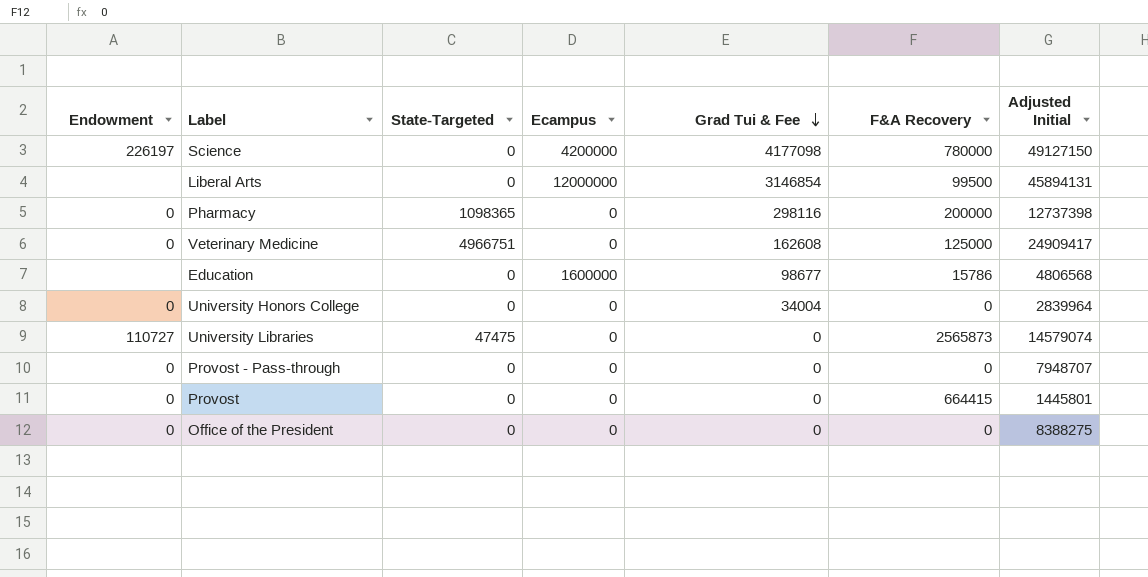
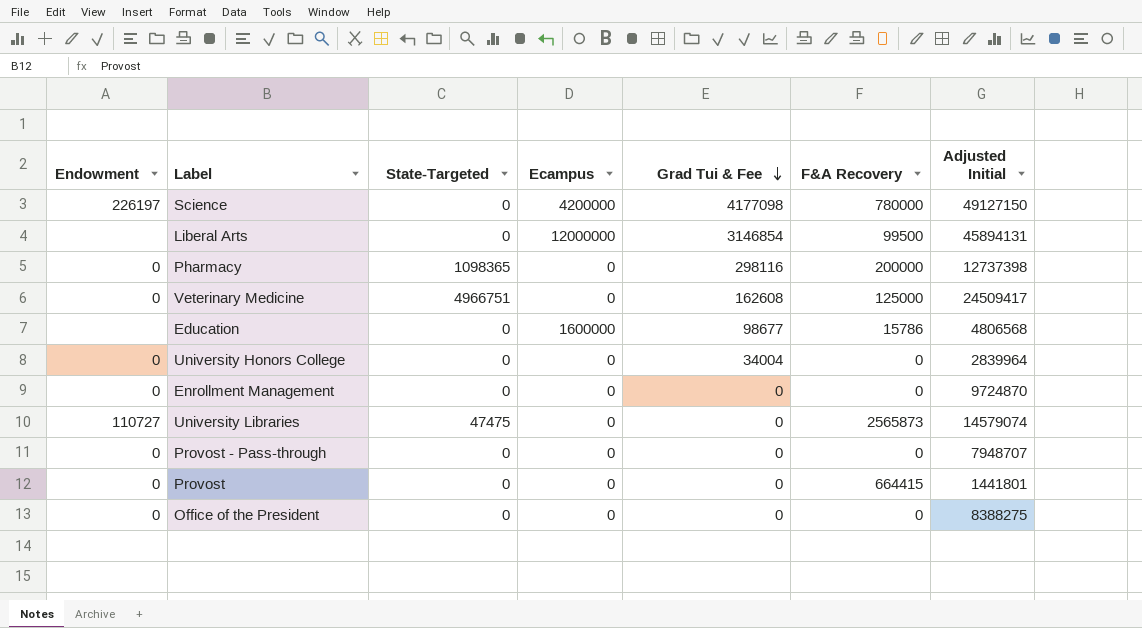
Veterinary Medicine | Adjusted Initial: 24909417 -> 24509417
row Enrollment Management: none -> 0 | 0 | 0 | 0 | 0 | 9724870
Provost | Adjusted Initial: 1445801 -> 1441801

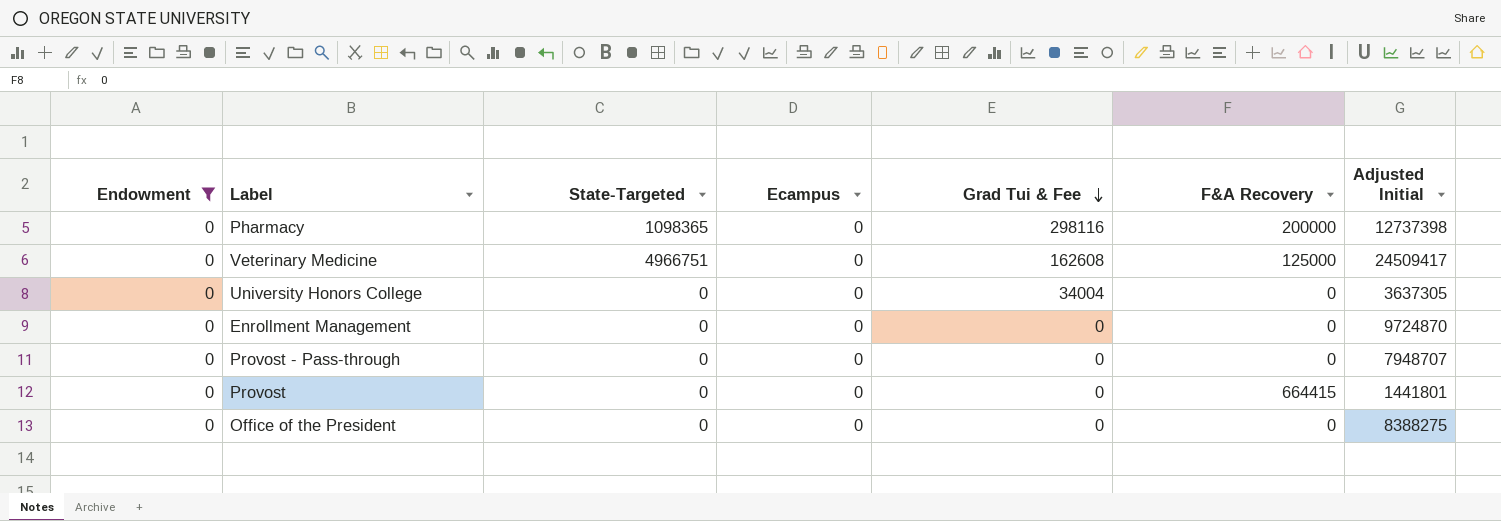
filter: none -> Endowment = 0
University Honors College | Adjusted Initial: 2839964 -> 3637305

